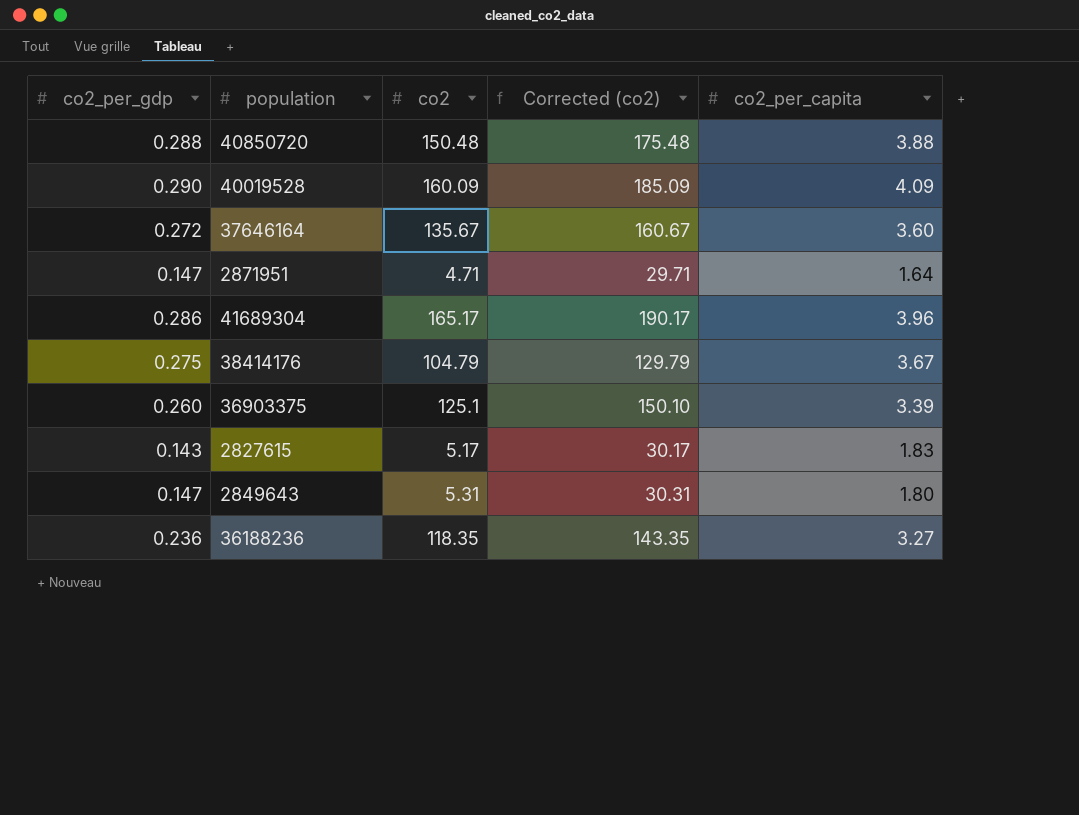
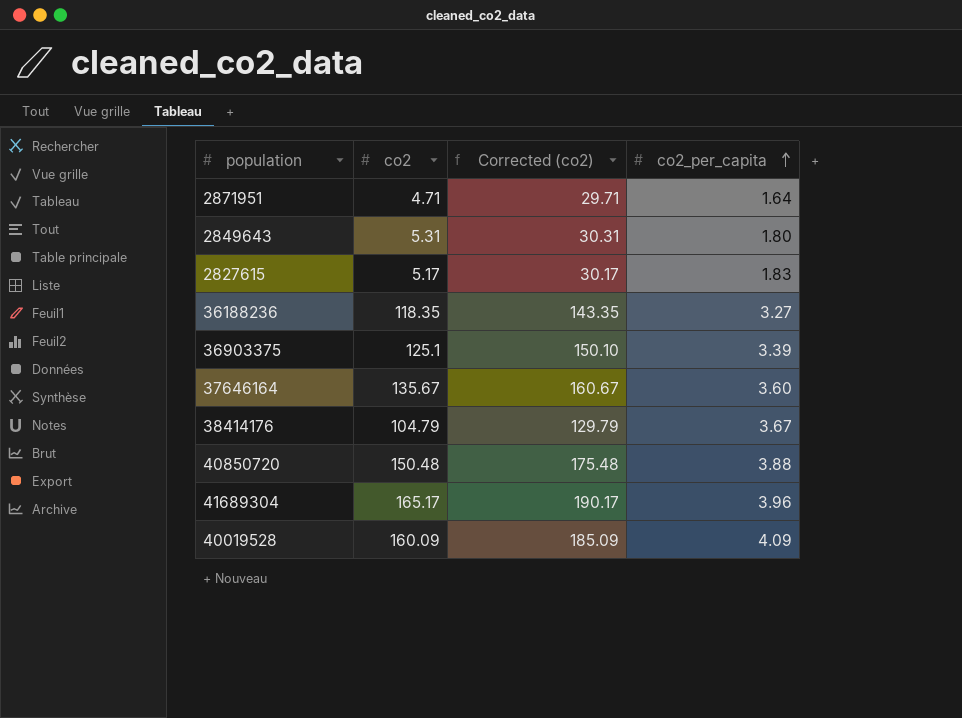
row order: none -> co2_per_capita ascending
column co2_per_gdp | position: 1 -> none

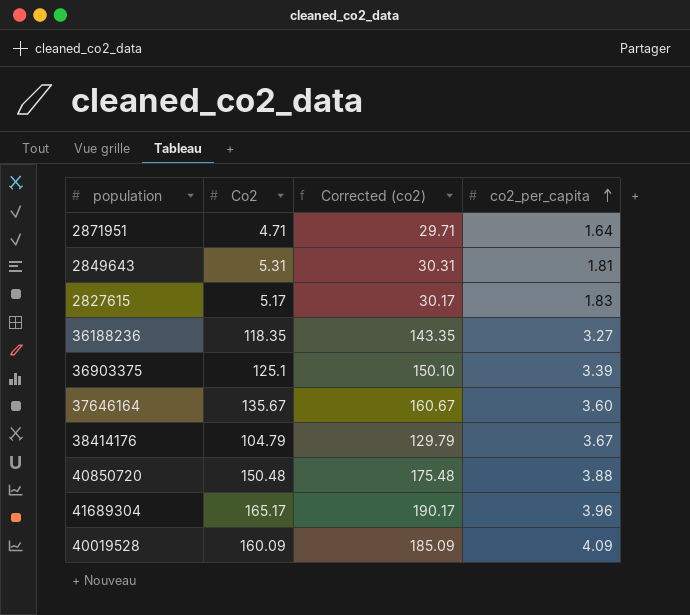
column name: co2 -> Co2
2849643 | co2_per_capita: 1.80 -> 1.81

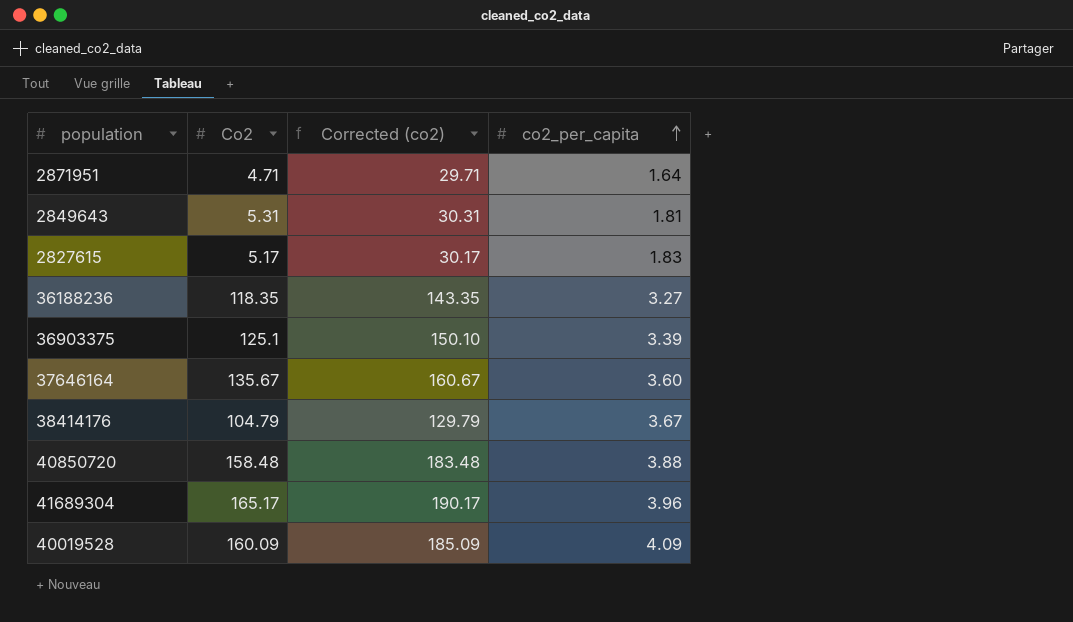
40850720 | Co2: 150.48 -> 158.48
40850720 | Corrected (co2): 175.48 -> 183.48

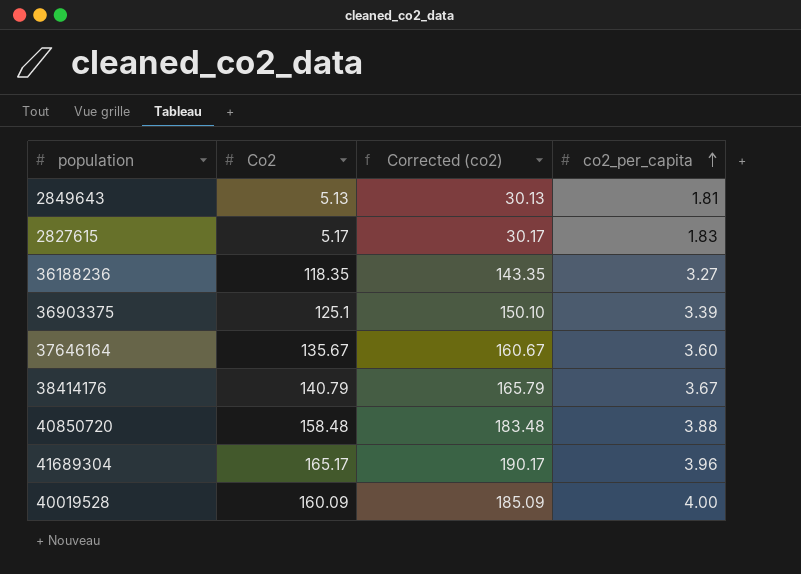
row 2871951: 4.71 | 29.71 | 1.64 -> none
2849643 | Co2: 5.31 -> 5.13
2849643 | Corrected (co2): 30.31 -> 30.13
38414176 | Co2: 104.79 -> 140.79
38414176 | Corrected (co2): 129.79 -> 165.79
40019528 | co2_per_capita: 4.09 -> 4.00

